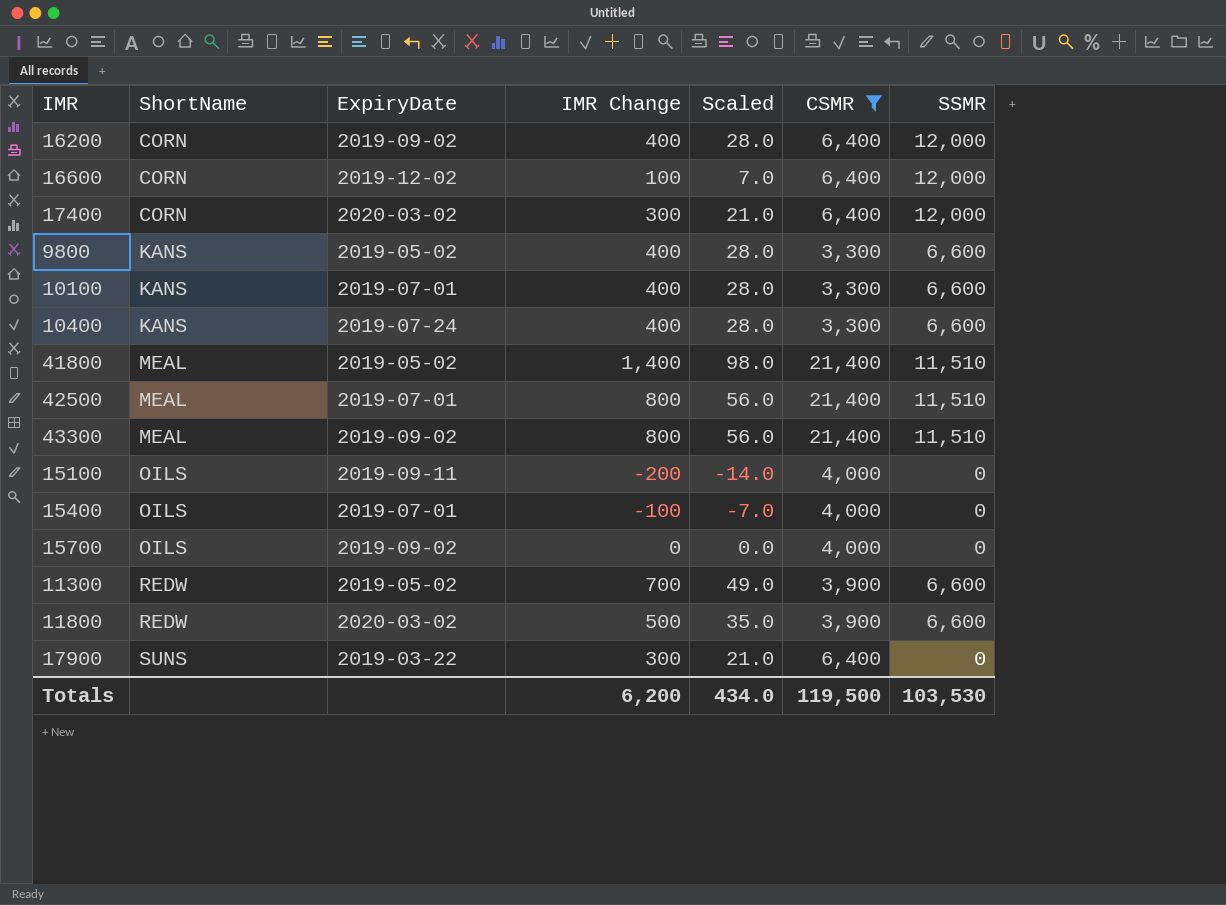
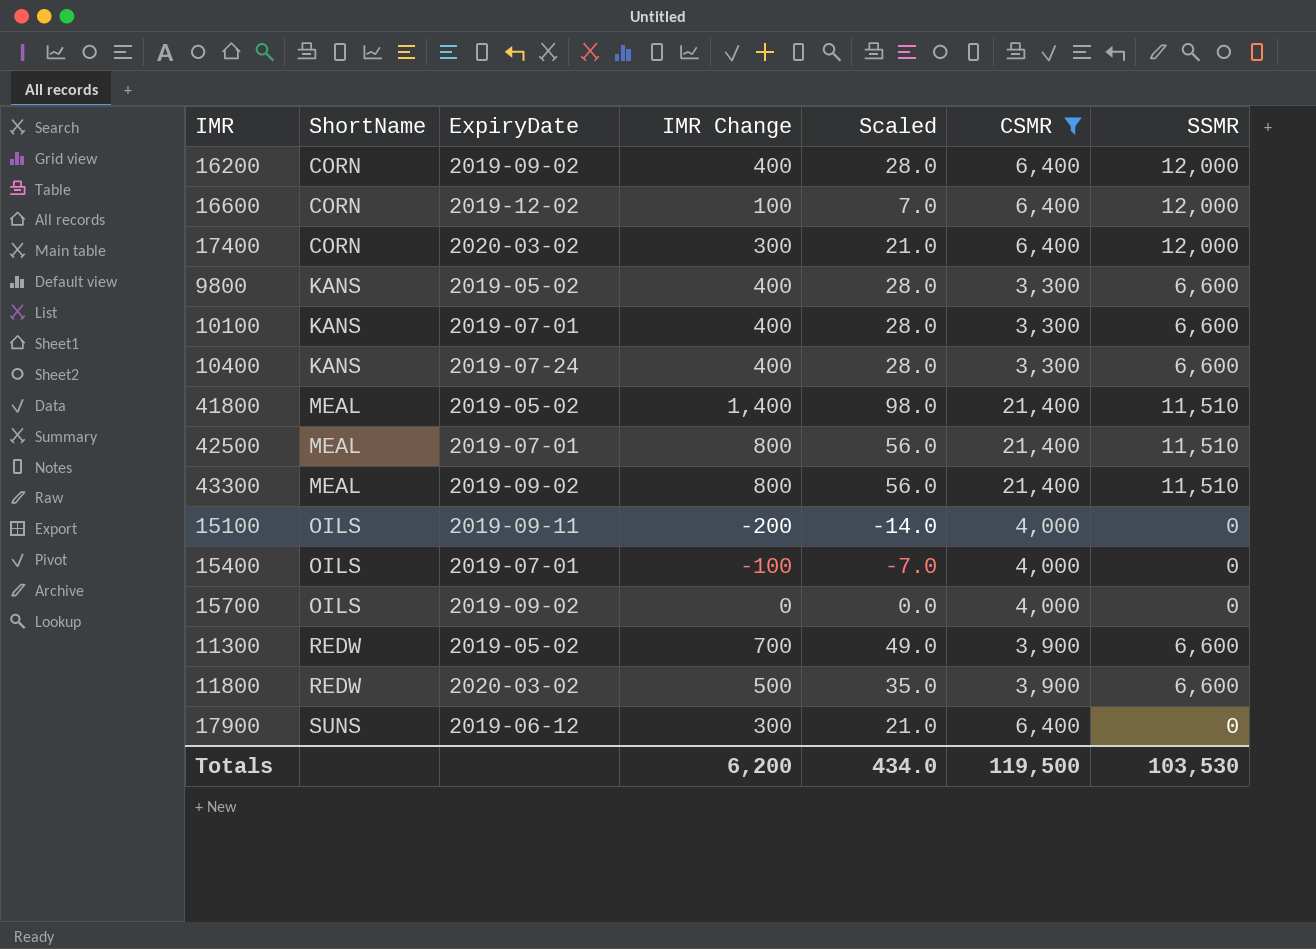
17900 | ExpiryDate: 2019-03-22 -> 2019-06-12

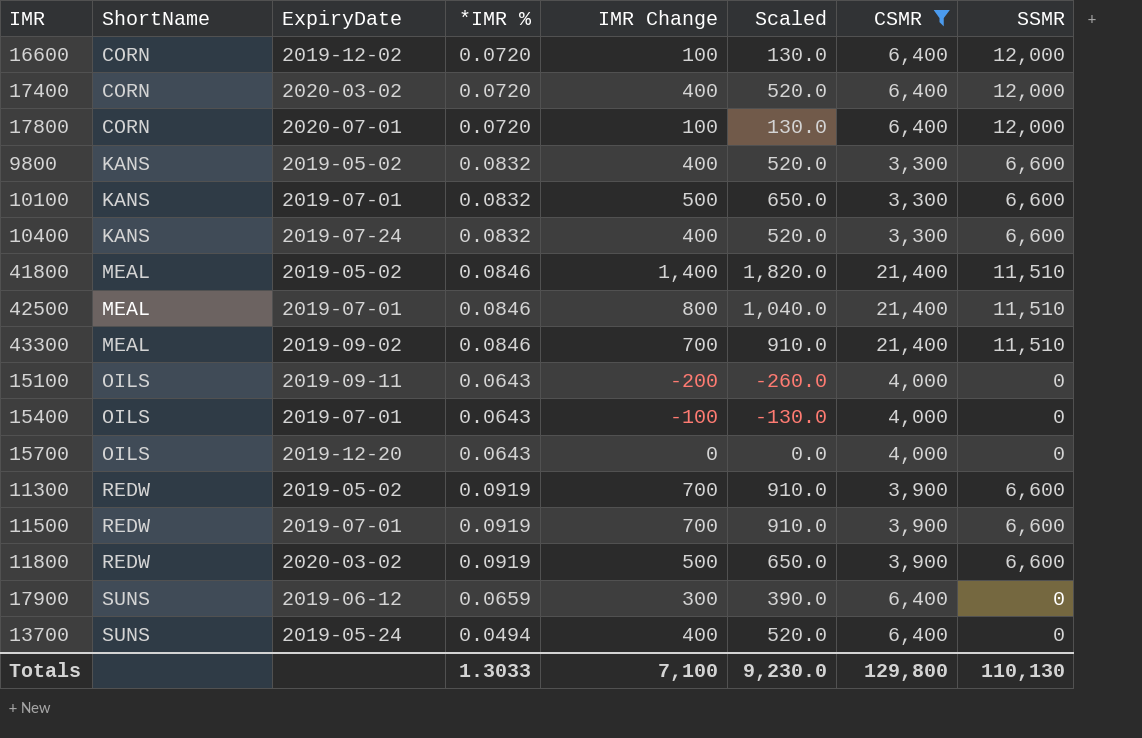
column *IMR % | position: none -> 4
column Scaled | formula: [IMR Change] * 0.07 -> [IMR Change] * 1.3
row 16200: CORN | 2019-09-02 | 400 | 28.0 | 6,400 | 12,000 -> none
17400 | IMR Change: 300 -> 400
row 17800: none -> CORN | 2020-07-01 | 0.0720 | 100 | 130.0 | 6,400 | 12,000
10100 | IMR Change: 400 -> 500
43300 | IMR Change: 800 -> 700
15700 | ExpiryDate: 2019-09-02 -> 2019-12-20
row 11500: none -> REDW | 2019-07-01 | 0.0919 | 700 | 910.0 | 3,900 | 6,600
row 13700: none -> SUNS | 2019-05-24 | 0.0494 | 400 | 520.0 | 6,400 | 0
Totals | IMR Change: 6,200 -> 7,100
Totals | Scaled: 434.0 -> 9,230.0
Totals | CSMR: 119,500 -> 129,800
Totals | SSMR: 103,530 -> 110,130

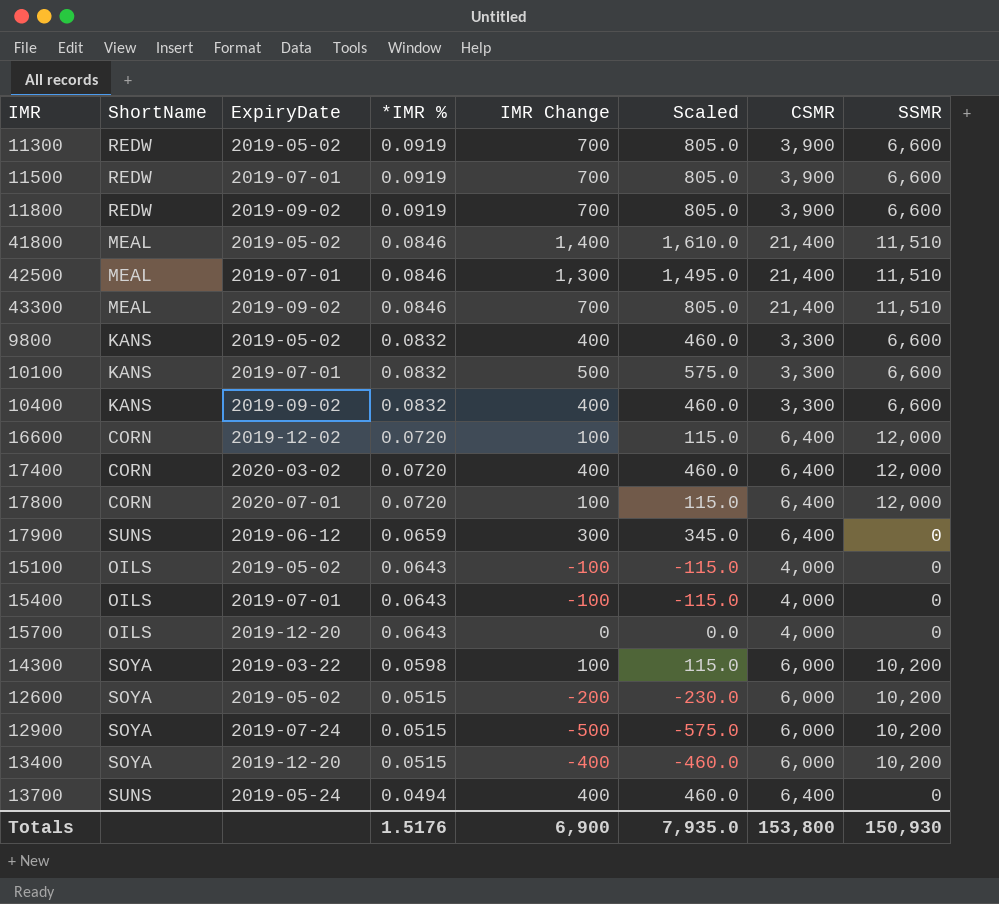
filter: CSMR != 6,000 -> none
row order: ShortName ascending -> *IMR % descending
column Scaled | formula: [IMR Change] * 1.3 -> [IMR Change] * 1.15
11800 | ExpiryDate: 2020-03-02 -> 2019-09-02
11800 | IMR Change: 500 -> 700
42500 | IMR Change: 800 -> 1,300
10400 | ExpiryDate: 2019-07-24 -> 2019-09-02
15100 | ExpiryDate: 2019-09-11 -> 2019-05-02
15100 | IMR Change: -200 -> -100
Totals | *IMR %: 1.3033 -> 1.5176
Totals | IMR Change: 7,100 -> 6,900
Totals | Scaled: 9,230.0 -> 7,935.0
Totals | CSMR: 129,800 -> 153,800
Totals | SSMR: 110,130 -> 150,930

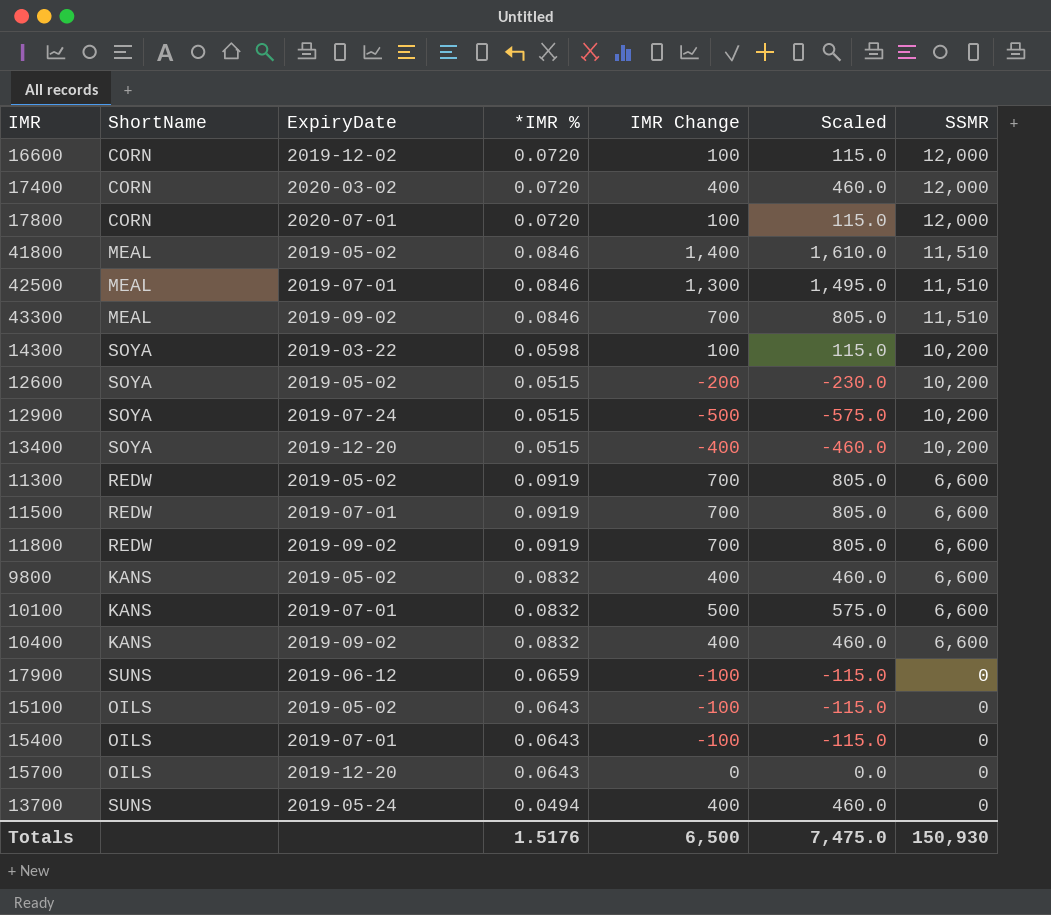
row order: *IMR % descending -> SSMR descending
column CSMR | position: 7 -> none
17900 | IMR Change: 300 -> -100
17900 | Scaled: 345.0 -> -115.0
Totals | IMR Change: 6,900 -> 6,500
Totals | Scaled: 7,935.0 -> 7,475.0

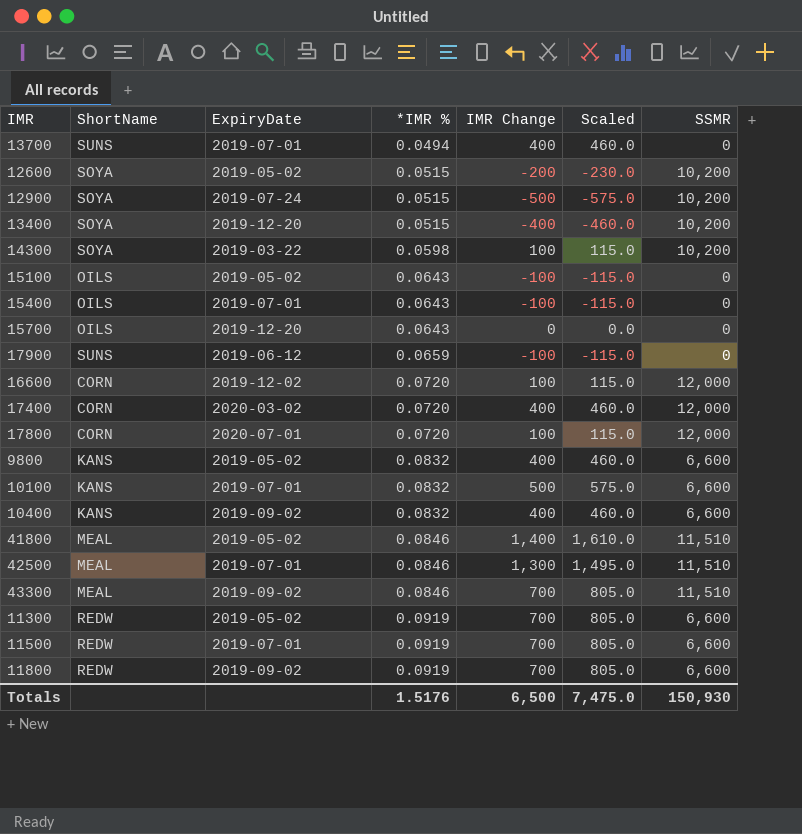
row order: SSMR descending -> *IMR % ascending
13700 | ExpiryDate: 2019-05-24 -> 2019-07-01

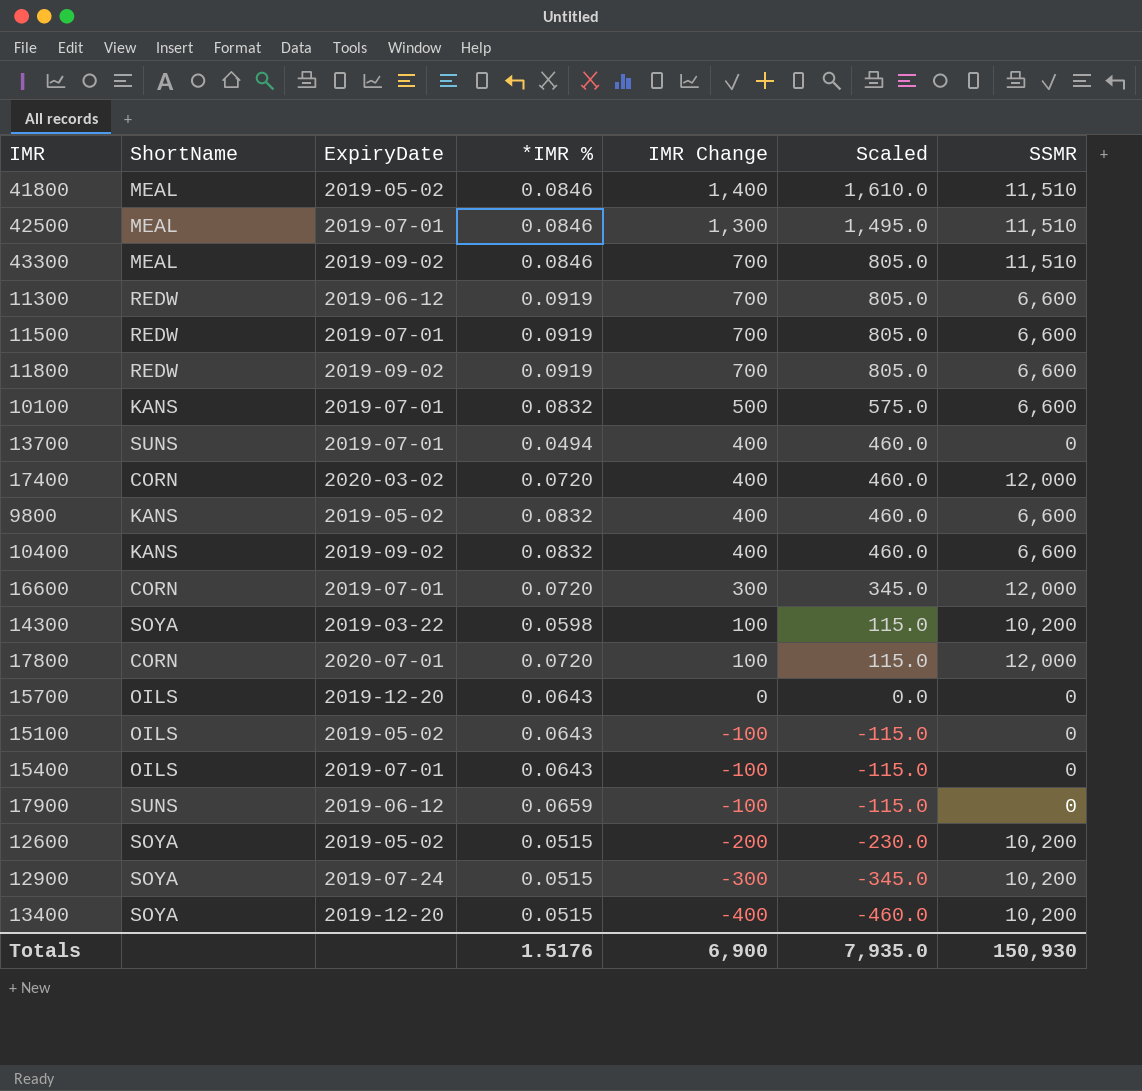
row order: *IMR % ascending -> IMR Change descending
11300 | ExpiryDate: 2019-05-02 -> 2019-06-12
16600 | ExpiryDate: 2019-12-02 -> 2019-07-01
16600 | IMR Change: 100 -> 300
16600 | Scaled: 115.0 -> 345.0
12900 | IMR Change: -500 -> -300
12900 | Scaled: -575.0 -> -345.0
Totals | IMR Change: 6,500 -> 6,900
Totals | Scaled: 7,475.0 -> 7,935.0

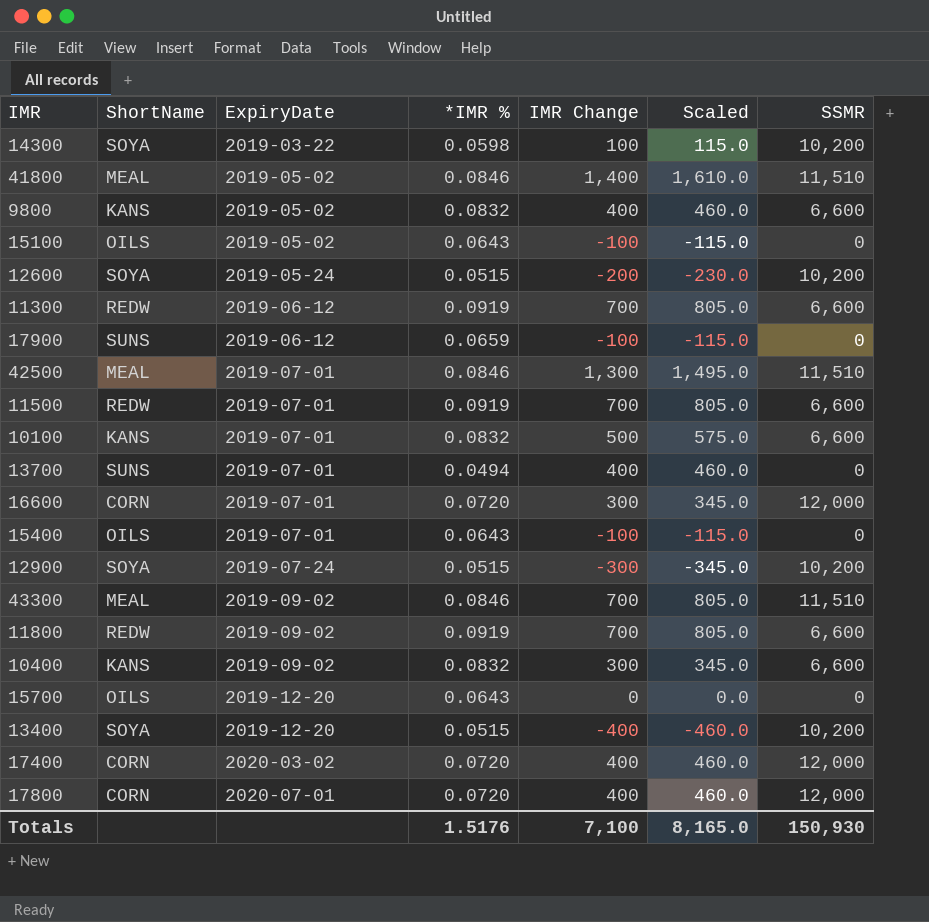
row order: IMR Change descending -> ExpiryDate ascending
12600 | ExpiryDate: 2019-05-02 -> 2019-05-24
10400 | IMR Change: 400 -> 300
10400 | Scaled: 460.0 -> 345.0
17800 | IMR Change: 100 -> 400
17800 | Scaled: 115.0 -> 460.0
Totals | IMR Change: 6,900 -> 7,100
Totals | Scaled: 7,935.0 -> 8,165.0

